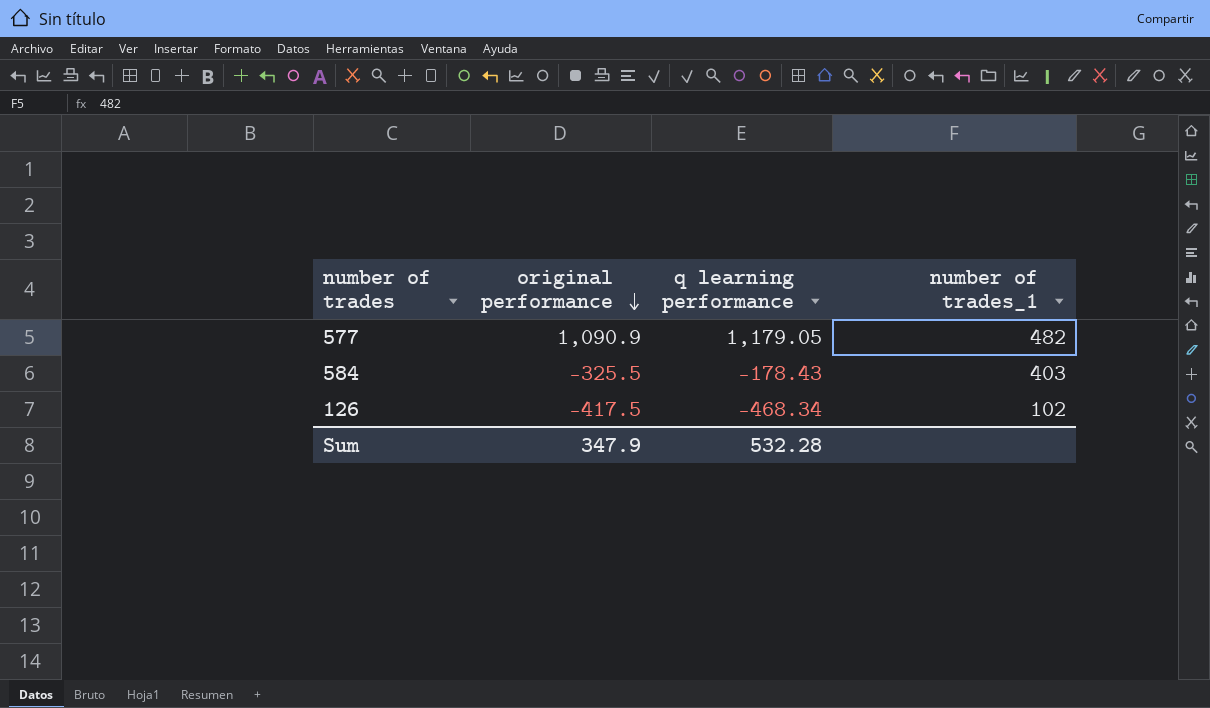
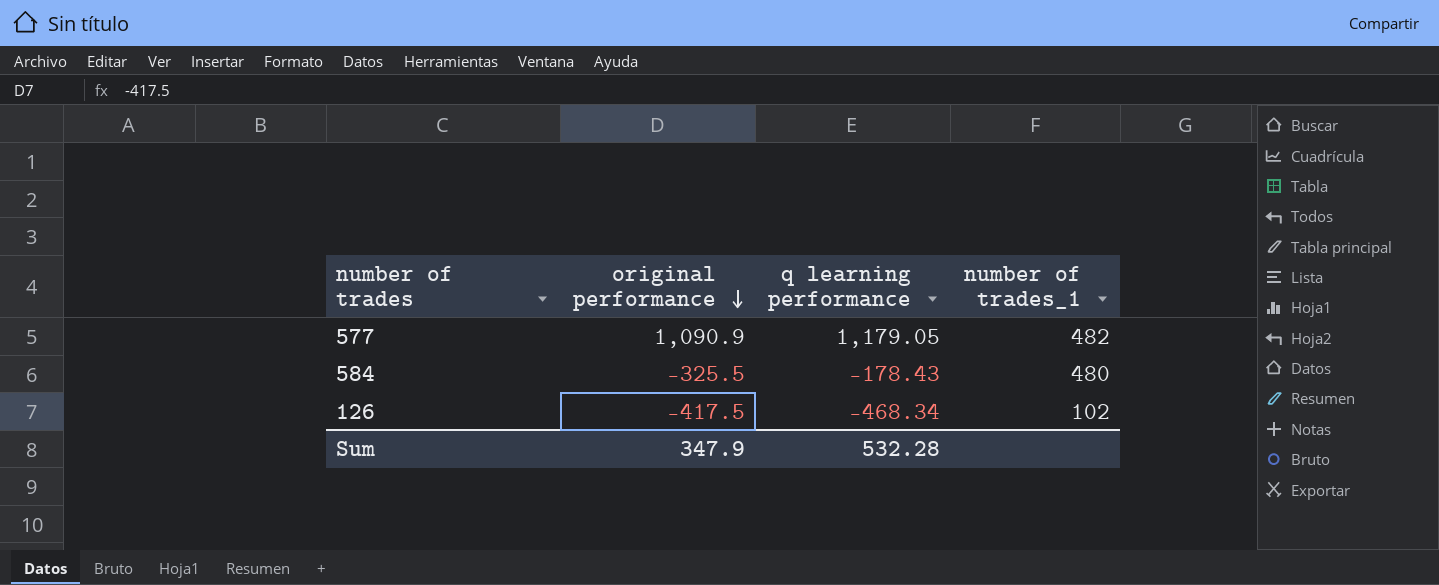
584 | number of trades_1: 403 -> 480

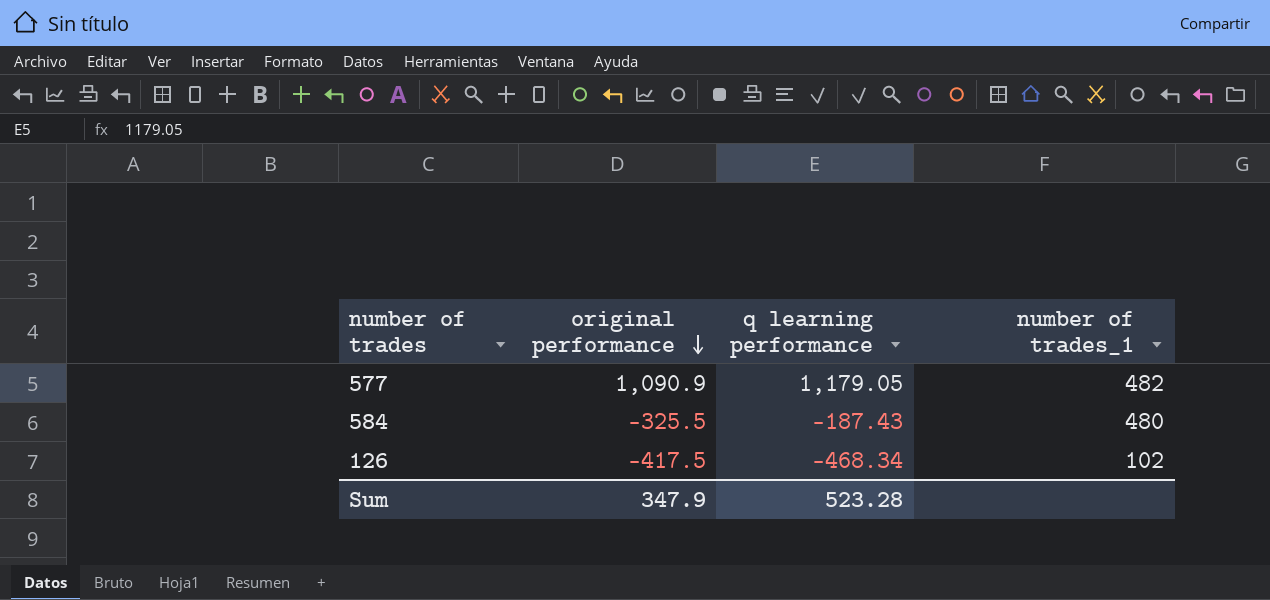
584 | q learning performance: -178.43 -> -187.43
Sum | q learning performance: 532.28 -> 523.28

